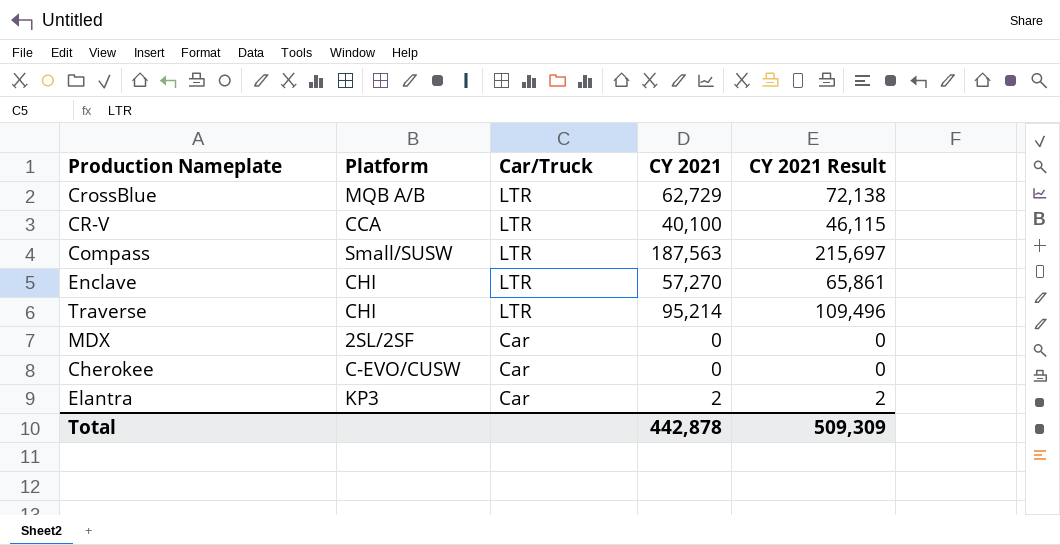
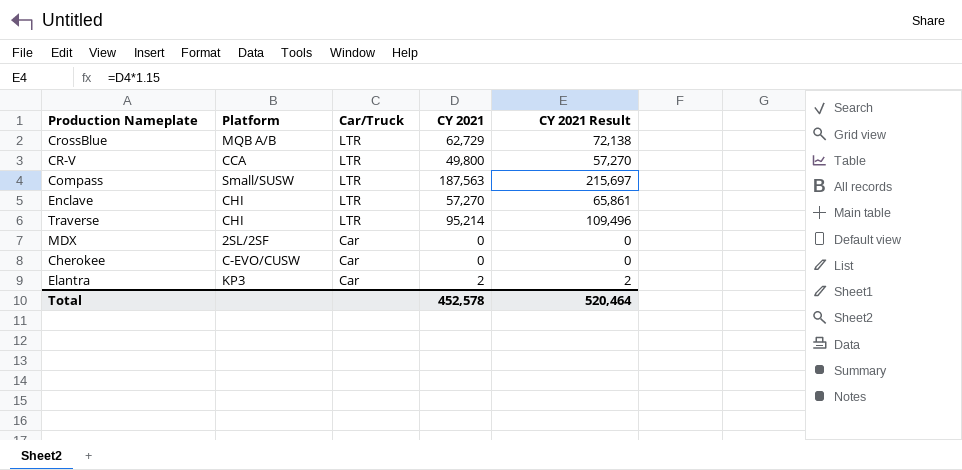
CR-V | CY 2021: 40,100 -> 49,800
CR-V | CY 2021 Result: 46,115 -> 57,270
Total | CY 2021: 442,878 -> 452,578
Total | CY 2021 Result: 509,309 -> 520,464

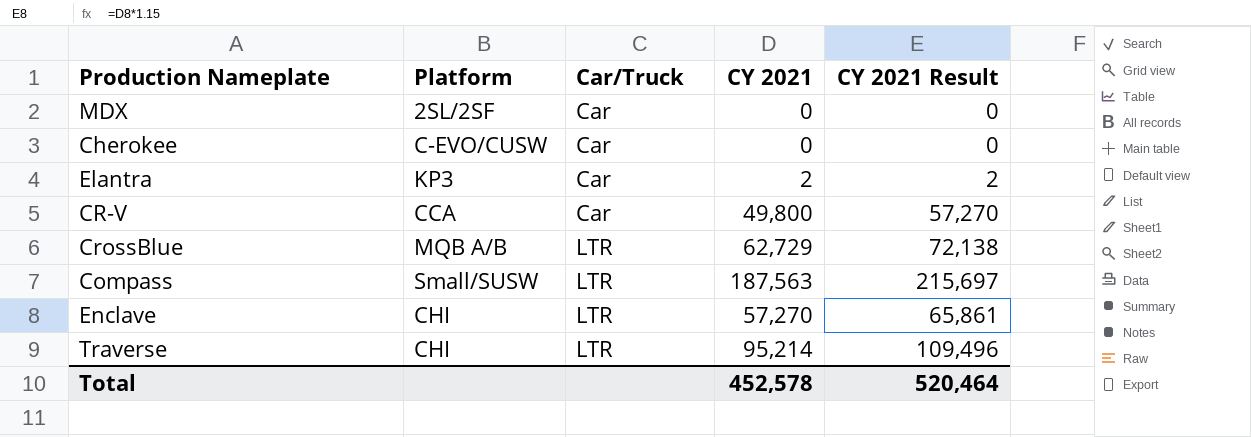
row order: Car/Truck descending -> Car/Truck ascending
CR-V | Car/Truck: LTR -> Car

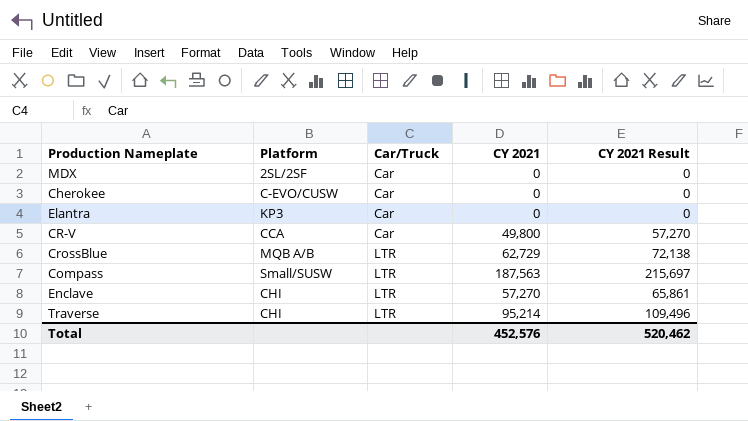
Elantra | CY 2021: 2 -> 0
Elantra | CY 2021 Result: 2 -> 0
Total | CY 2021: 452,578 -> 452,576
Total | CY 2021 Result: 520,464 -> 520,462

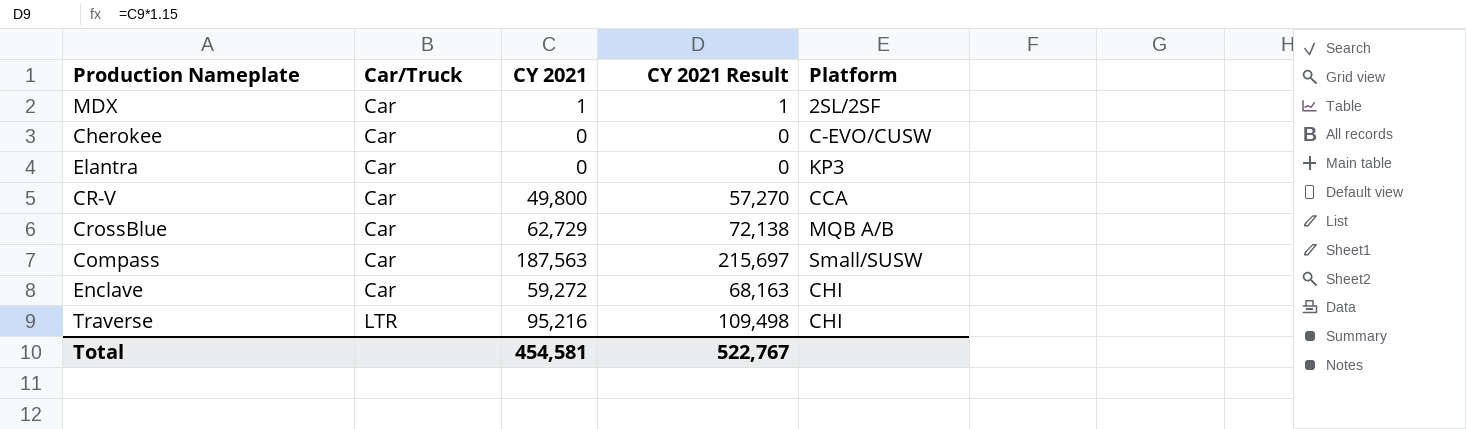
column Platform | position: 2 -> 5
MDX | CY 2021: 0 -> 1
MDX | CY 2021 Result: 0 -> 1
CrossBlue | Car/Truck: LTR -> Car
Compass | Car/Truck: LTR -> Car
Enclave | Car/Truck: LTR -> Car
Enclave | CY 2021: 57,270 -> 59,272
Enclave | CY 2021 Result: 65,861 -> 68,163
Traverse | CY 2021: 95,214 -> 95,216
Traverse | CY 2021 Result: 109,496 -> 109,498
Total | CY 2021: 452,576 -> 454,581
Total | CY 2021 Result: 520,462 -> 522,767

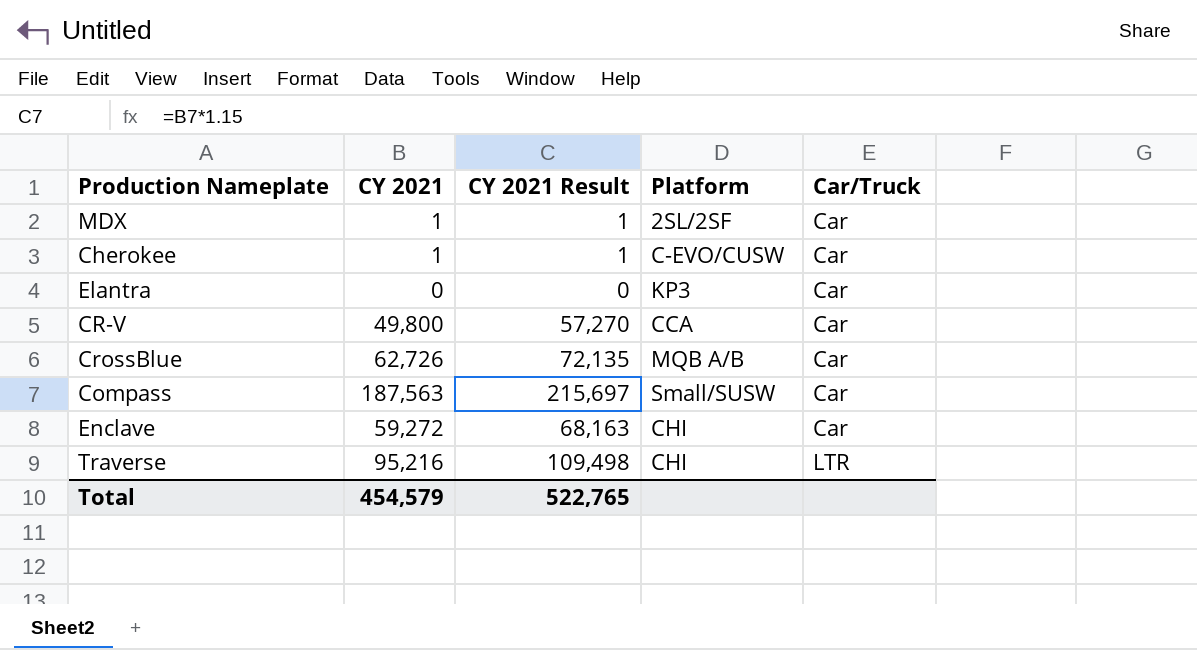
column Car/Truck | position: 2 -> 5
Cherokee | CY 2021: 0 -> 1
Cherokee | CY 2021 Result: 0 -> 1
CrossBlue | CY 2021: 62,729 -> 62,726
CrossBlue | CY 2021 Result: 72,138 -> 72,135
Total | CY 2021: 454,581 -> 454,579
Total | CY 2021 Result: 522,767 -> 522,765

